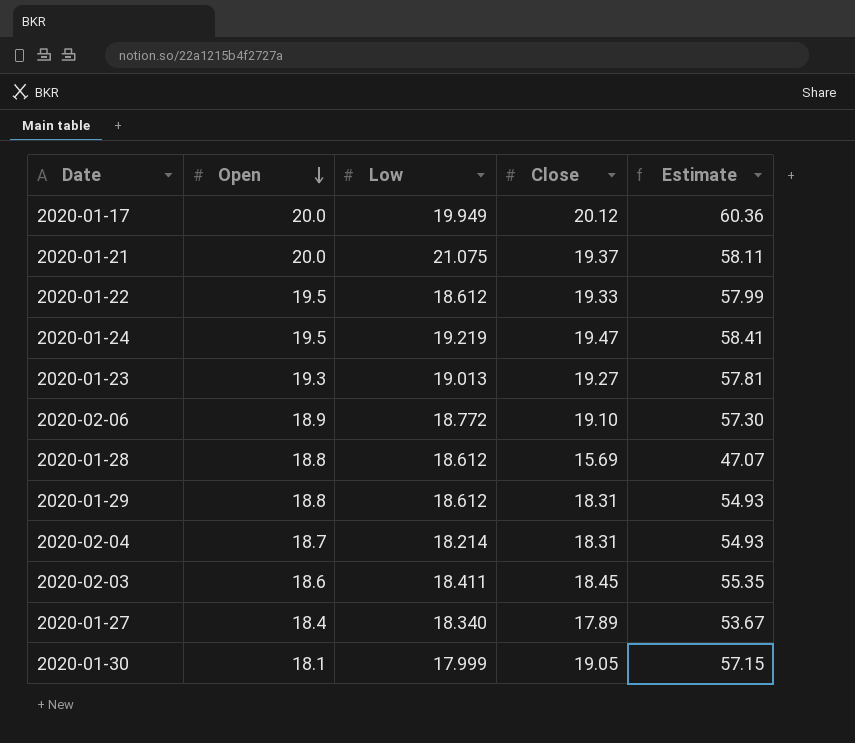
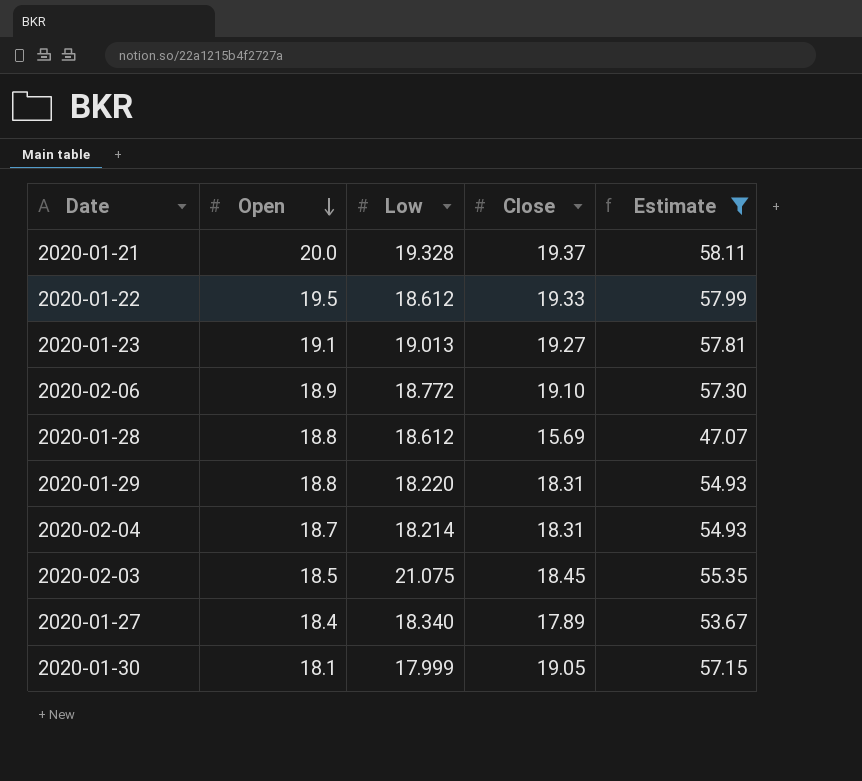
filter: none -> Estimate <= 58.11
2020-01-21 | Low: 21.075 -> 19.328
2020-01-23 | Open: 19.3 -> 19.1
2020-01-29 | Low: 18.612 -> 18.220
2020-02-03 | Open: 18.6 -> 18.5
2020-02-03 | Low: 18.411 -> 21.075

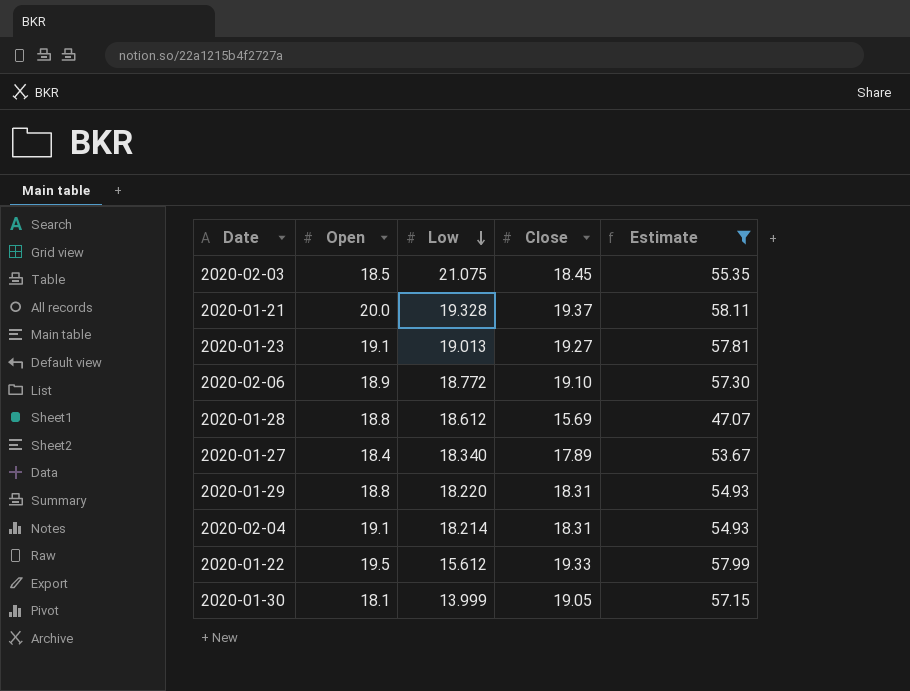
row order: Open descending -> Low descending
2020-02-04 | Open: 18.7 -> 19.1
2020-01-22 | Low: 18.612 -> 15.612
2020-01-30 | Low: 17.999 -> 13.999

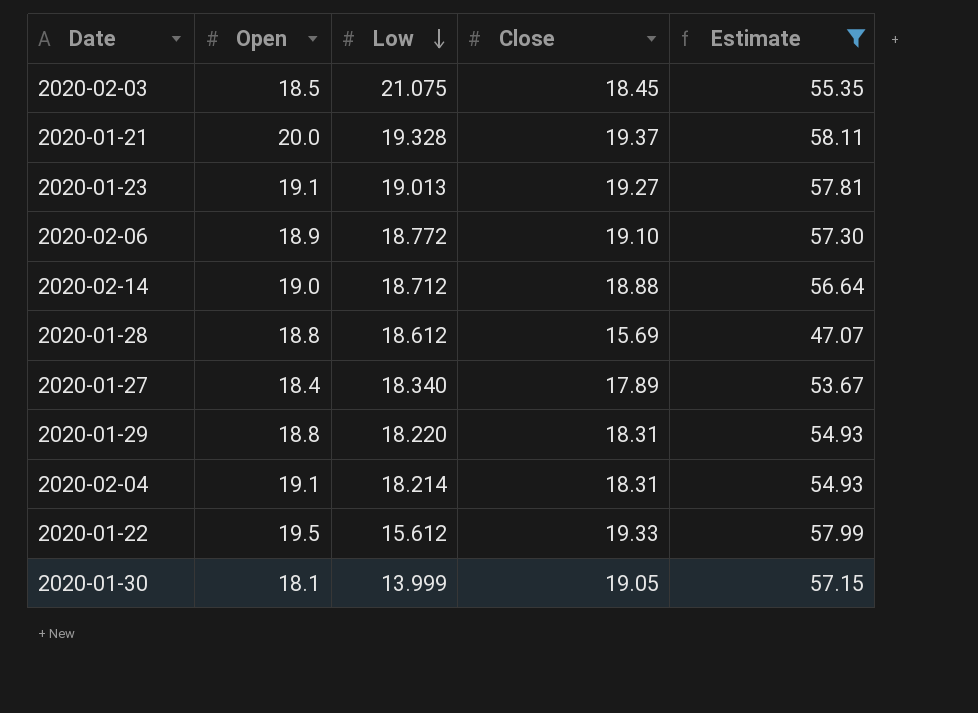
row 2020-02-14: none -> 19.0 | 18.712 | 18.88 | 56.64

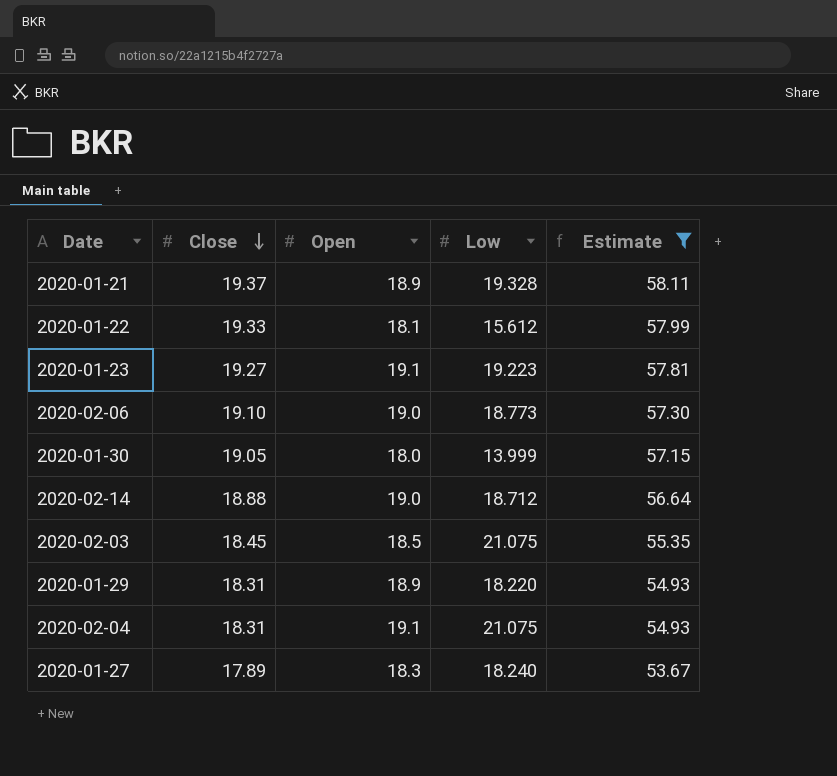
row order: Low descending -> Close descending
column Close | position: 4 -> 2
row 2020-01-28: 18.8 | 18.612 | 15.69 | 47.07 -> none
2020-01-21 | Open: 20.0 -> 18.9
2020-01-22 | Open: 19.5 -> 18.1
2020-01-23 | Low: 19.013 -> 19.223
2020-02-06 | Open: 18.9 -> 19.0
2020-02-06 | Low: 18.772 -> 18.773
2020-01-30 | Open: 18.1 -> 18.0
2020-01-29 | Open: 18.8 -> 18.9
2020-02-04 | Low: 18.214 -> 21.075
2020-01-27 | Open: 18.4 -> 18.3
2020-01-27 | Low: 18.340 -> 18.240

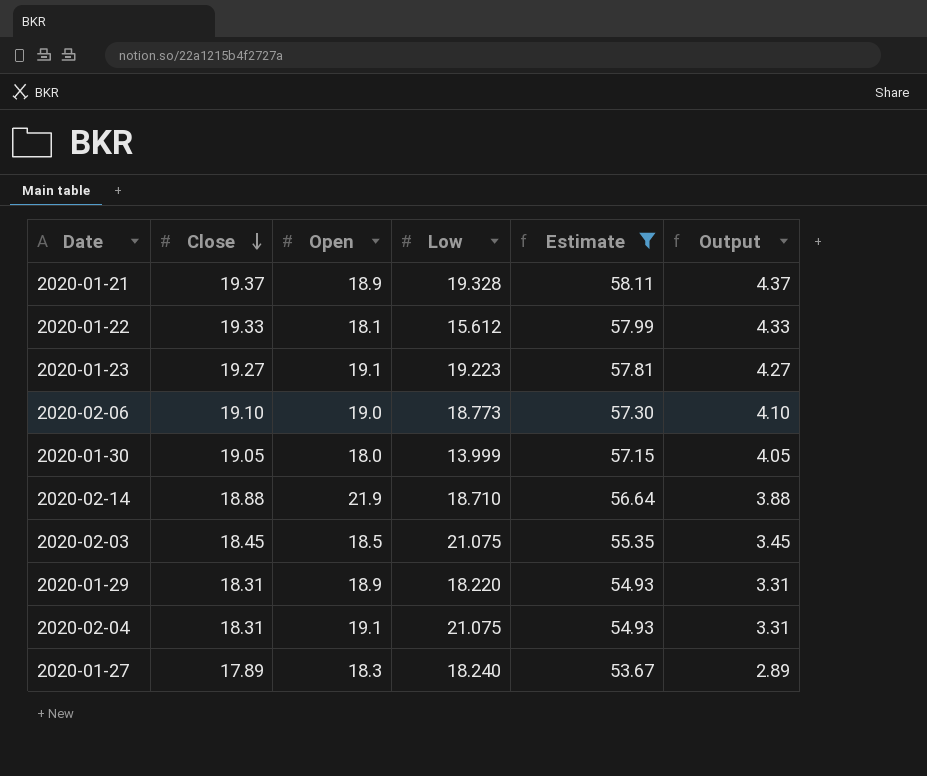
column Output | formula: none -> [Close] - 15
2020-02-14 | Open: 19.0 -> 21.9
2020-02-14 | Low: 18.712 -> 18.710

